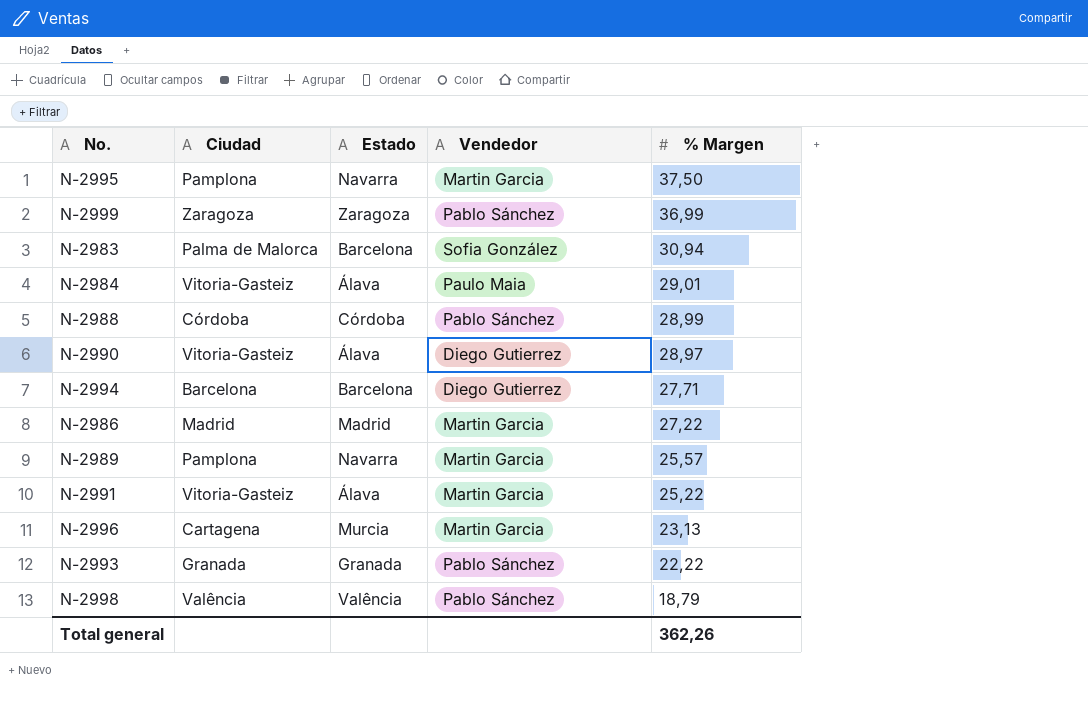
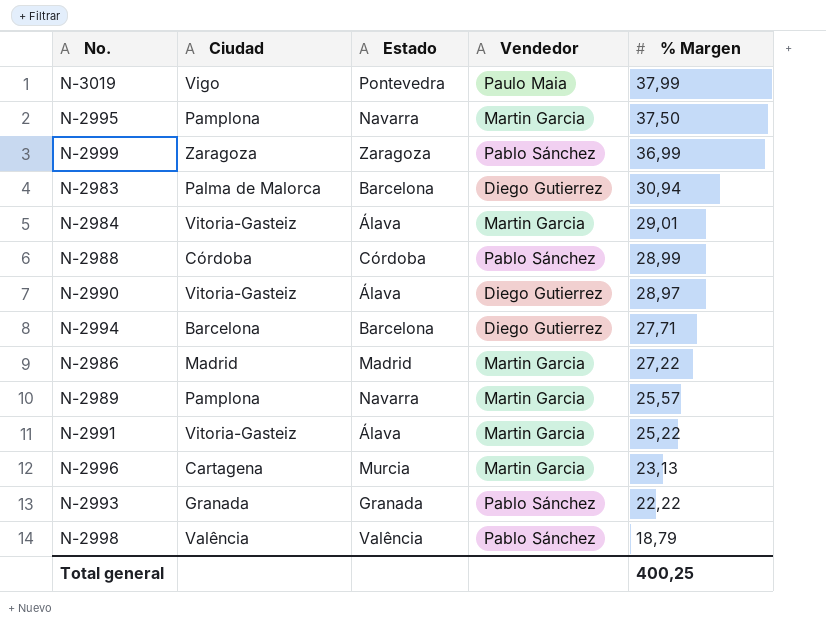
row N-3019: none -> Vigo | Pontevedra | Paulo Maia | 37,99
N-2983 | Vendedor: Sofia González -> Diego Gutierrez
N-2984 | Vendedor: Paulo Maia -> Martin Garcia
Total general | % Margen: 362,26 -> 400,25

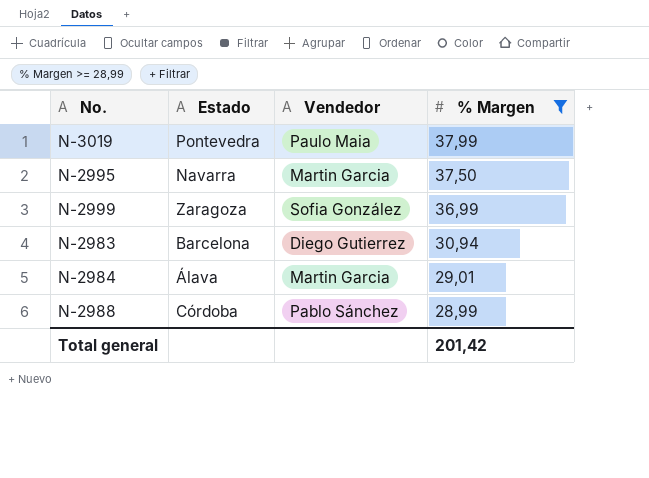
filter: none -> % Margen >= 28,99
column Ciudad | position: 2 -> none
N-2999 | Vendedor: Pablo Sánchez -> Sofia González
Total general | % Margen: 400,25 -> 201,42

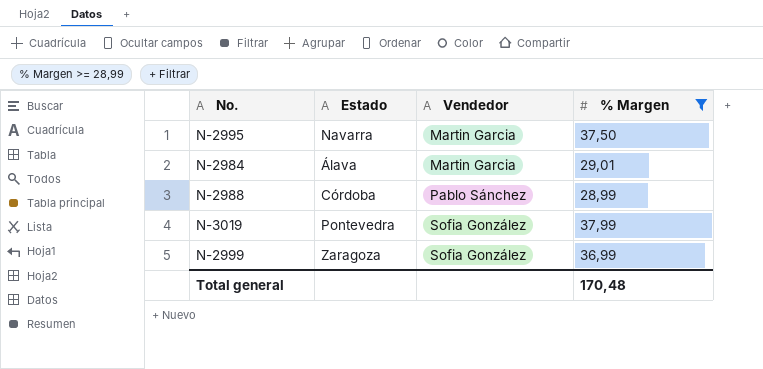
row order: % Margen descending -> Vendedor ascending
row N-2983: Barcelona | Diego Gutierrez | 30,94 -> none
N-3019 | Vendedor: Paulo Maia -> Sofia González
Total general | % Margen: 201,42 -> 170,48

